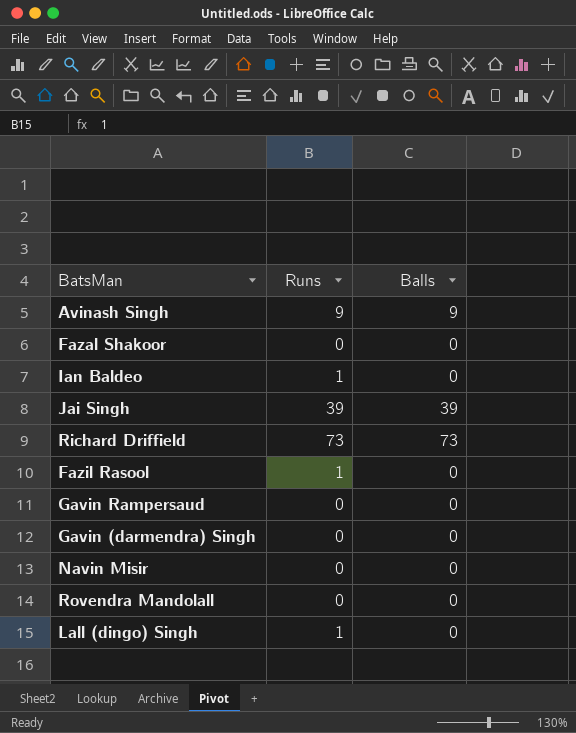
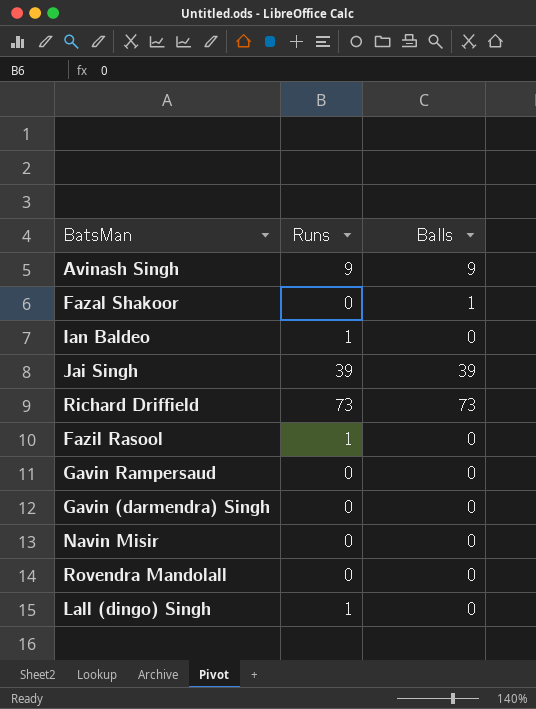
Fazal Shakoor | Balls: 0 -> 1

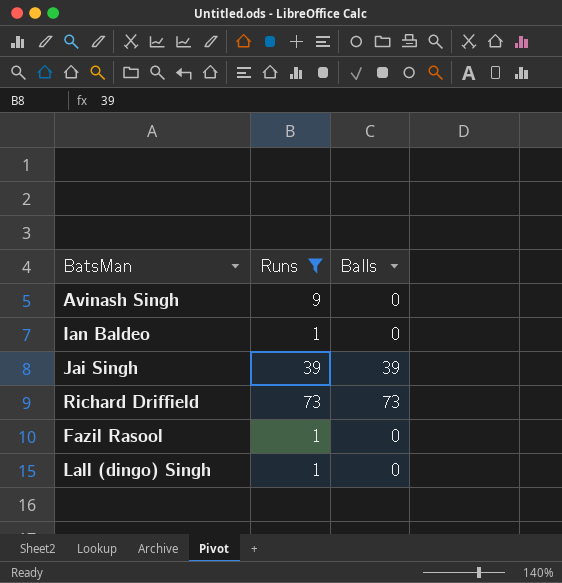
filter: none -> Runs != 0
Avinash Singh | Balls: 9 -> 0

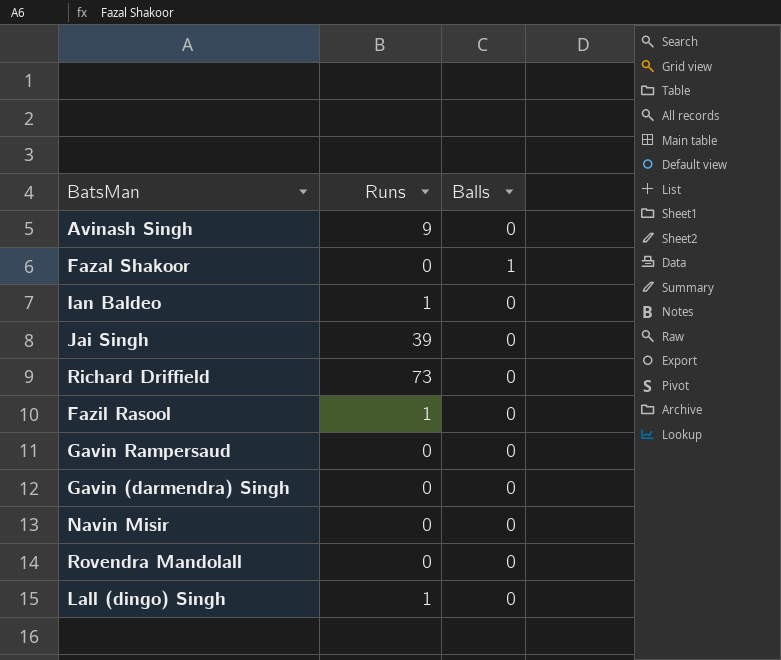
filter: Runs != 0 -> none
Jai Singh | Balls: 39 -> 0
Richard Driffield | Balls: 73 -> 0

